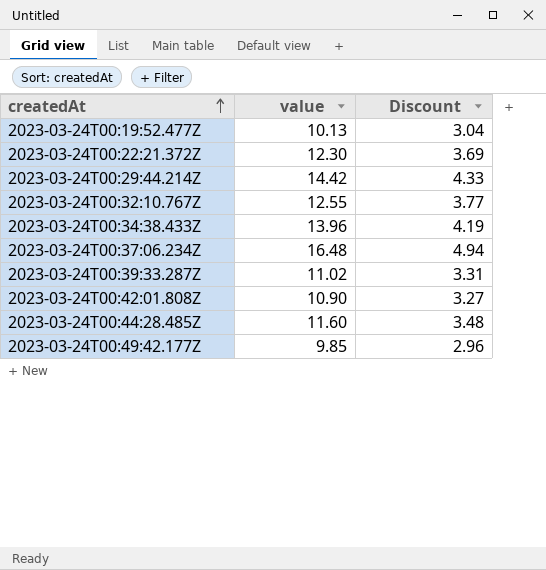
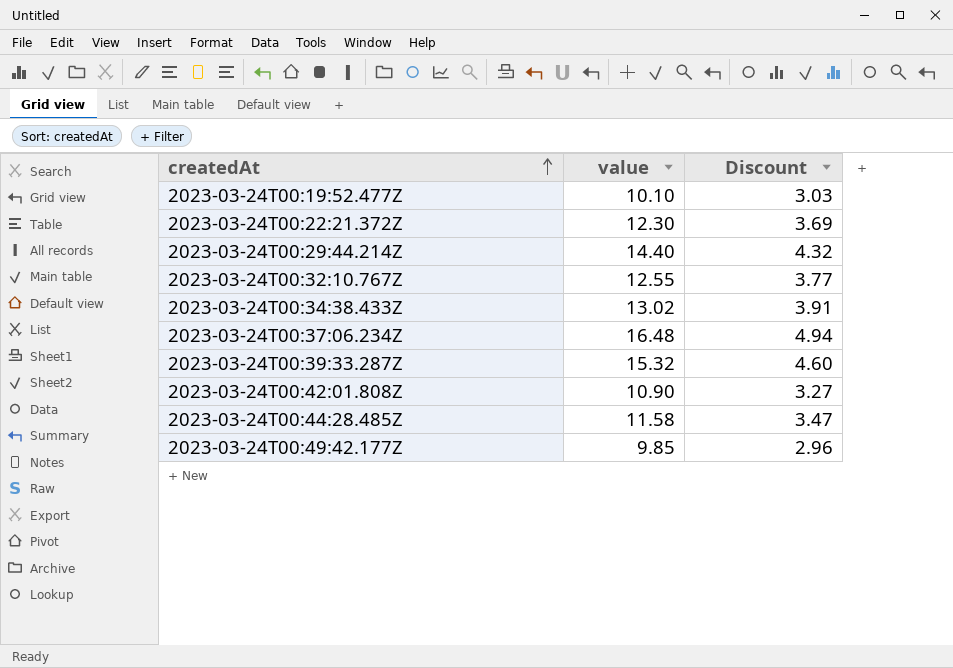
2023-03-24T00:19:52.477Z | value: 10.13 -> 10.10
2023-03-24T00:19:52.477Z | Discount: 3.04 -> 3.03
2023-03-24T00:29:44.214Z | value: 14.42 -> 14.40
2023-03-24T00:29:44.214Z | Discount: 4.33 -> 4.32
2023-03-24T00:34:38.433Z | value: 13.96 -> 13.02
2023-03-24T00:34:38.433Z | Discount: 4.19 -> 3.91
2023-03-24T00:39:33.287Z | value: 11.02 -> 15.32
2023-03-24T00:39:33.287Z | Discount: 3.31 -> 4.60
2023-03-24T00:44:28.485Z | value: 11.60 -> 11.58
2023-03-24T00:44:28.485Z | Discount: 3.48 -> 3.47

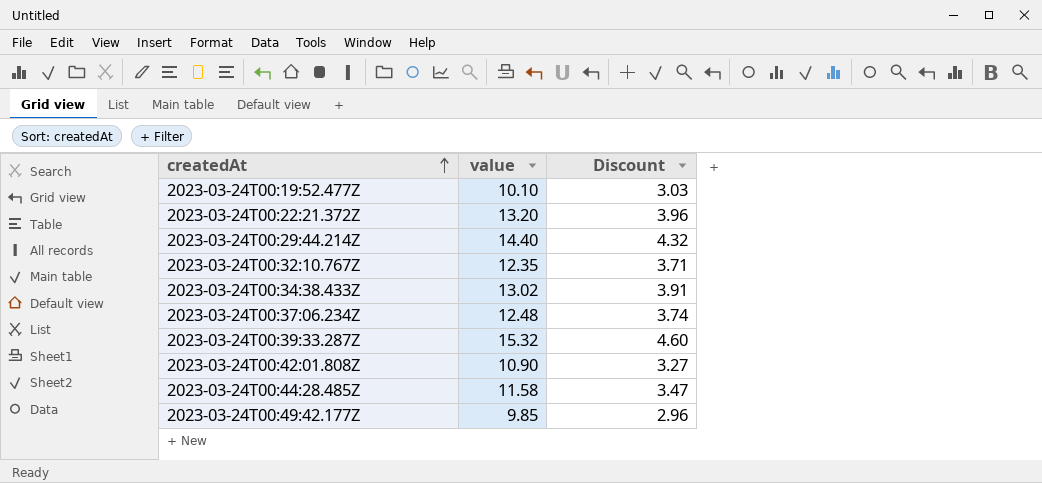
2023-03-24T00:22:21.372Z | value: 12.30 -> 13.20
2023-03-24T00:22:21.372Z | Discount: 3.69 -> 3.96
2023-03-24T00:32:10.767Z | value: 12.55 -> 12.35
2023-03-24T00:32:10.767Z | Discount: 3.77 -> 3.71
2023-03-24T00:37:06.234Z | value: 16.48 -> 12.48
2023-03-24T00:37:06.234Z | Discount: 4.94 -> 3.74

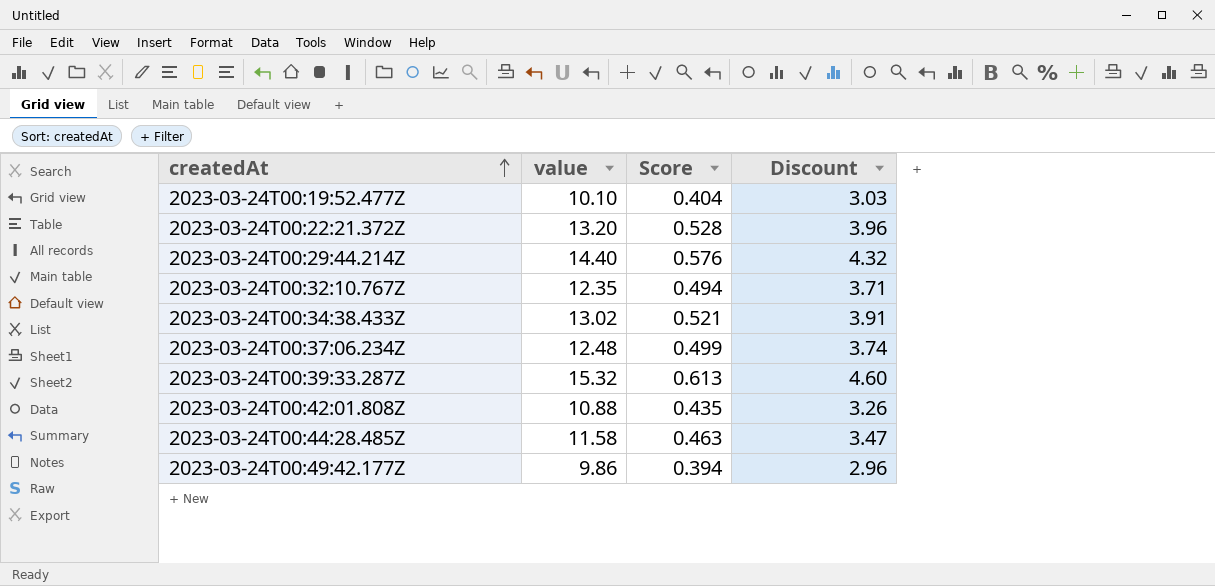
column Score | formula: none -> [value] * 0.04
2023-03-24T00:42:01.808Z | value: 10.90 -> 10.88
2023-03-24T00:42:01.808Z | Discount: 3.27 -> 3.26
2023-03-24T00:49:42.177Z | value: 9.85 -> 9.86

